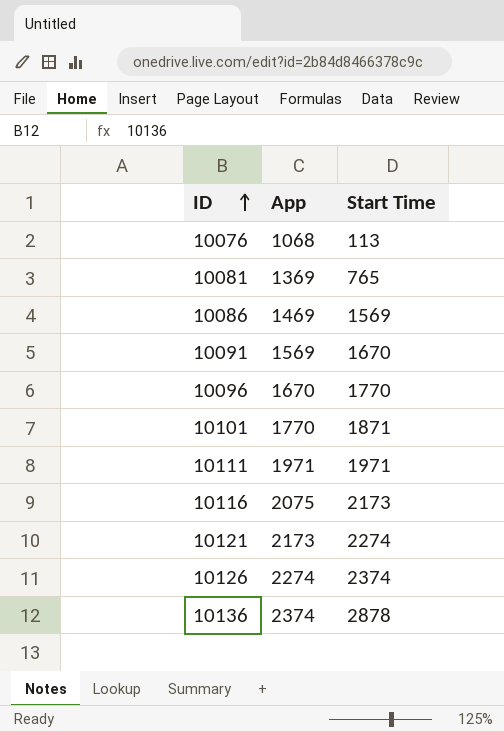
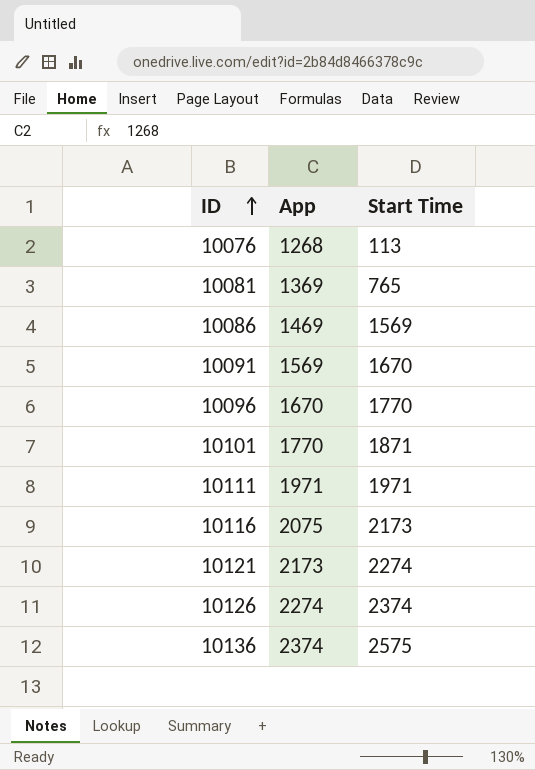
10076 | App: 1068 -> 1268
10136 | Start Time: 2878 -> 2575

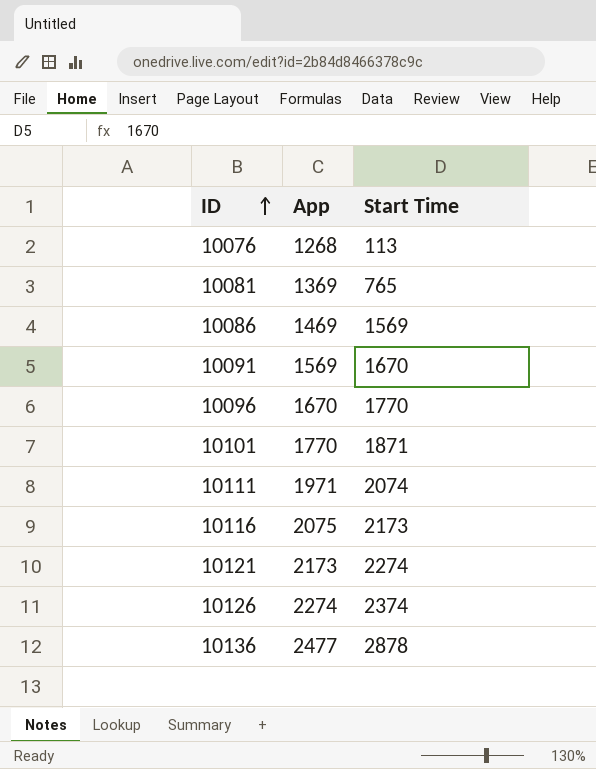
10111 | Start Time: 1971 -> 2074
10136 | App: 2374 -> 2477
10136 | Start Time: 2575 -> 2878

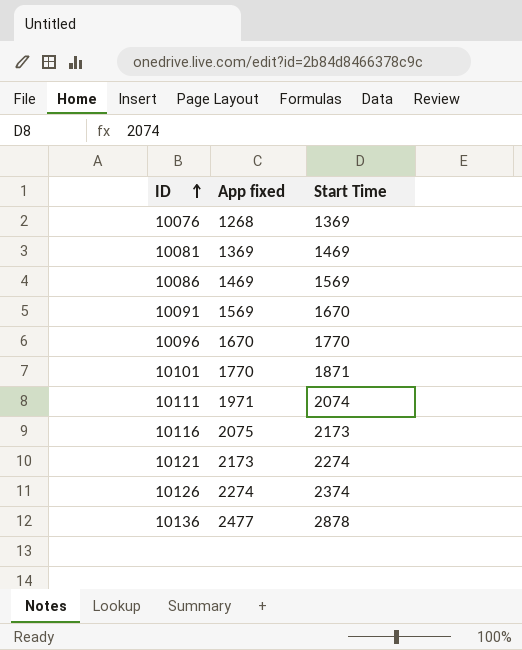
column name: App -> App fixed
10076 | Start Time: 113 -> 1369
10081 | Start Time: 765 -> 1469

